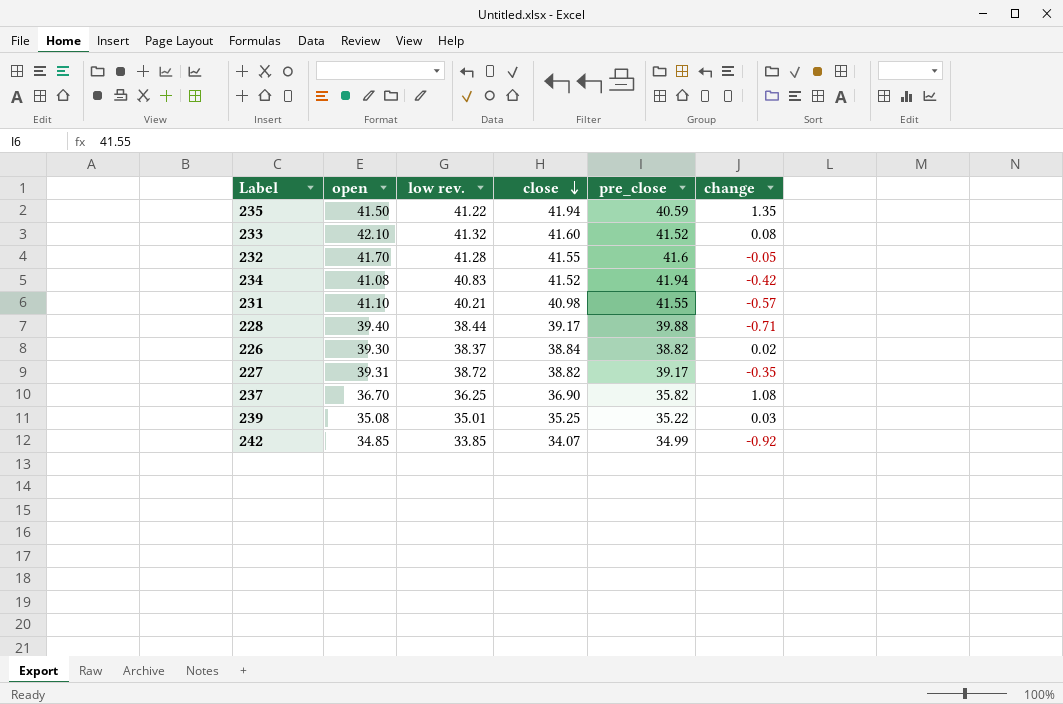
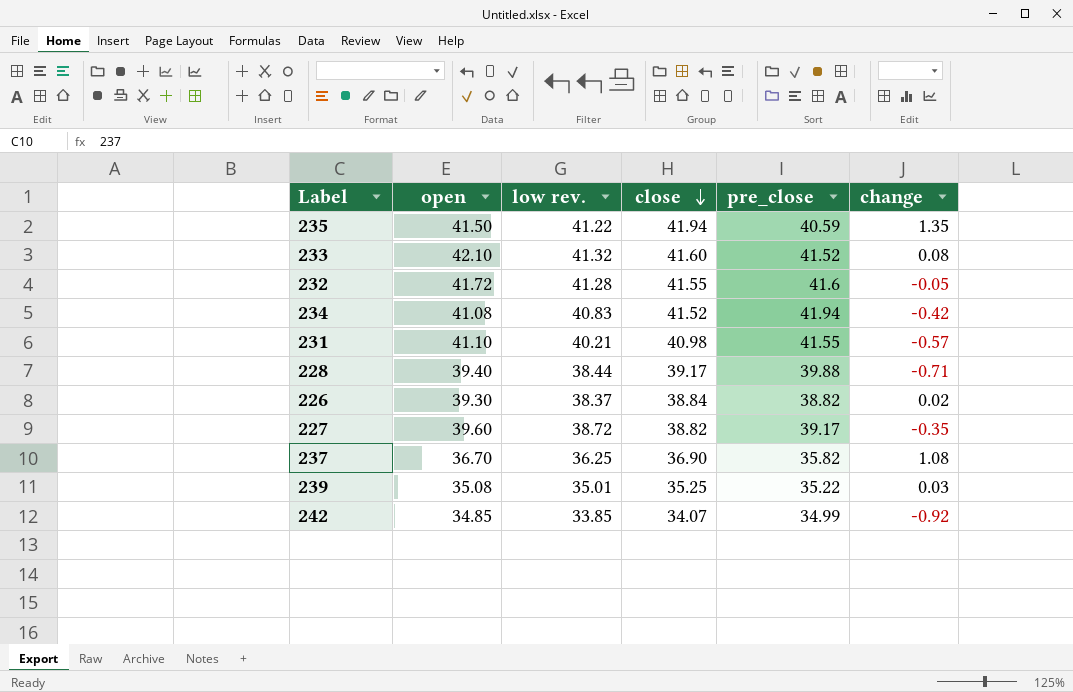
232 | open: 41.70 -> 41.72
227 | open: 39.31 -> 39.60

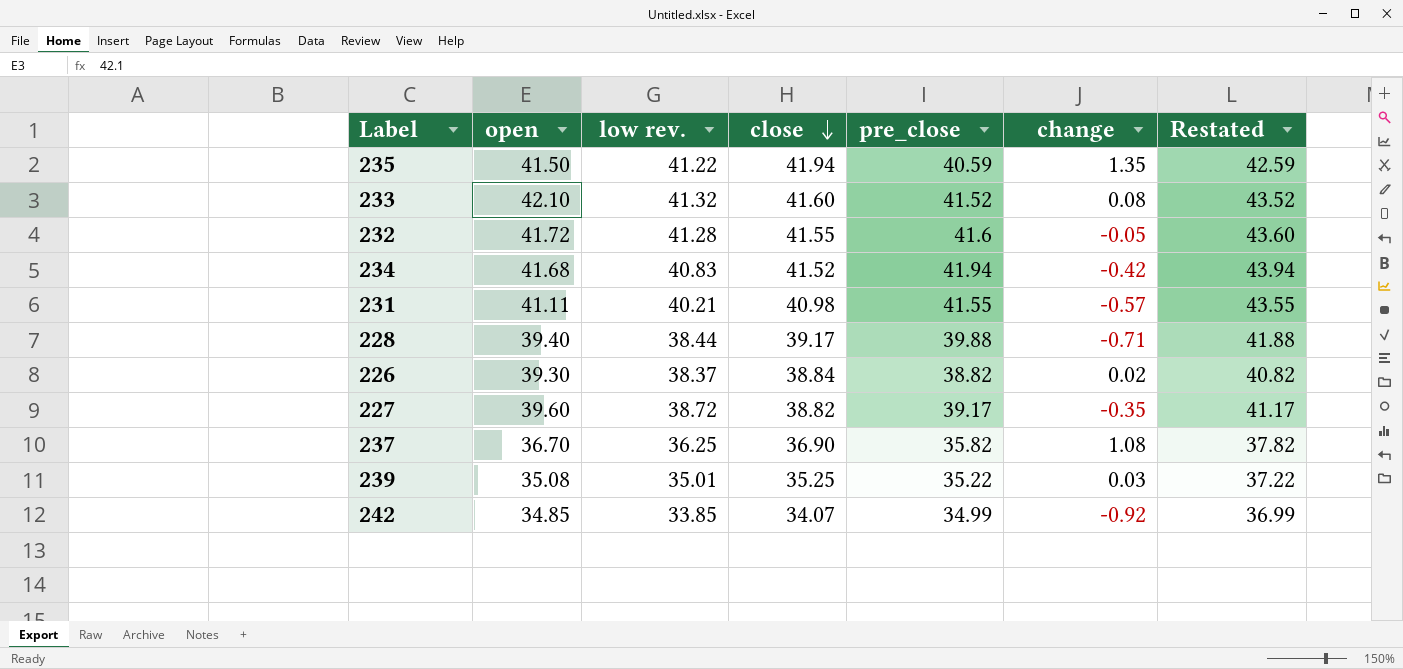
column Restated | formula: none -> [pre_close] + 2
234 | open: 41.08 -> 41.68
231 | open: 41.10 -> 41.11

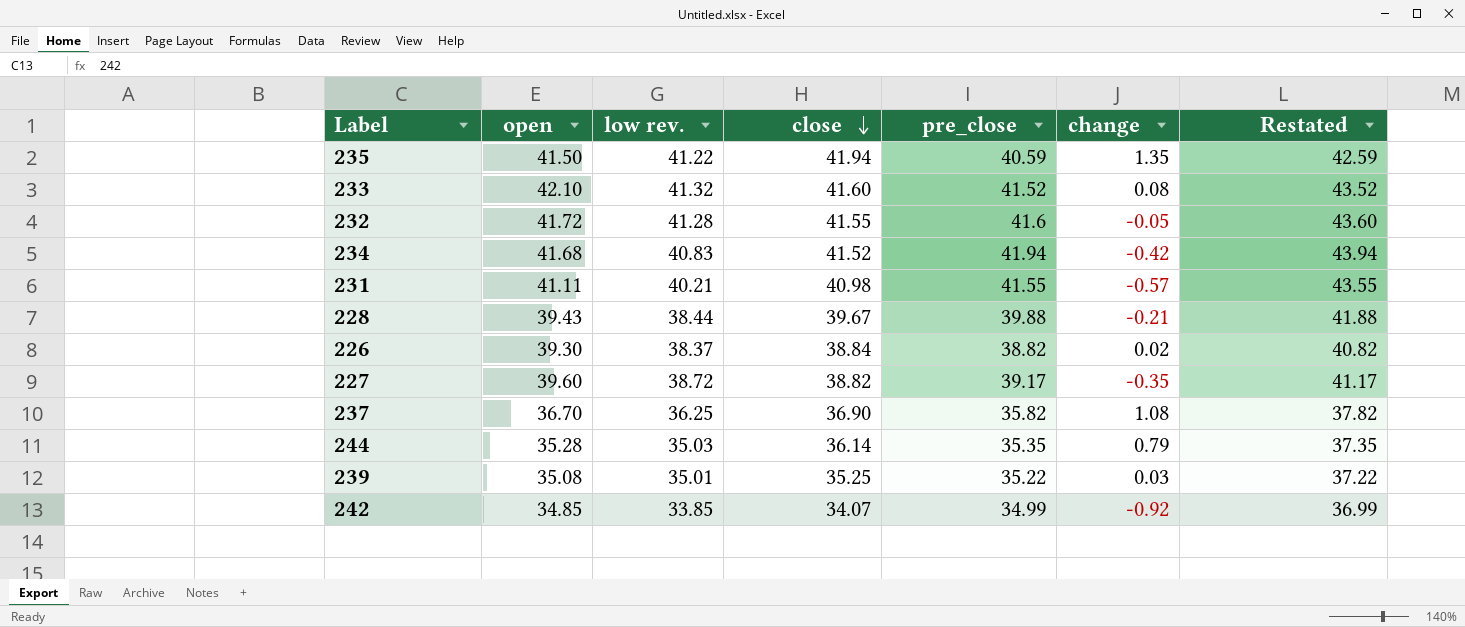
228 | open: 39.40 -> 39.43
228 | close: 39.17 -> 39.67
228 | change: -0.71 -> -0.21
row 244: none -> 35.28 | 35.03 | 36.14 | 35.35 | 0.79 | 37.35

